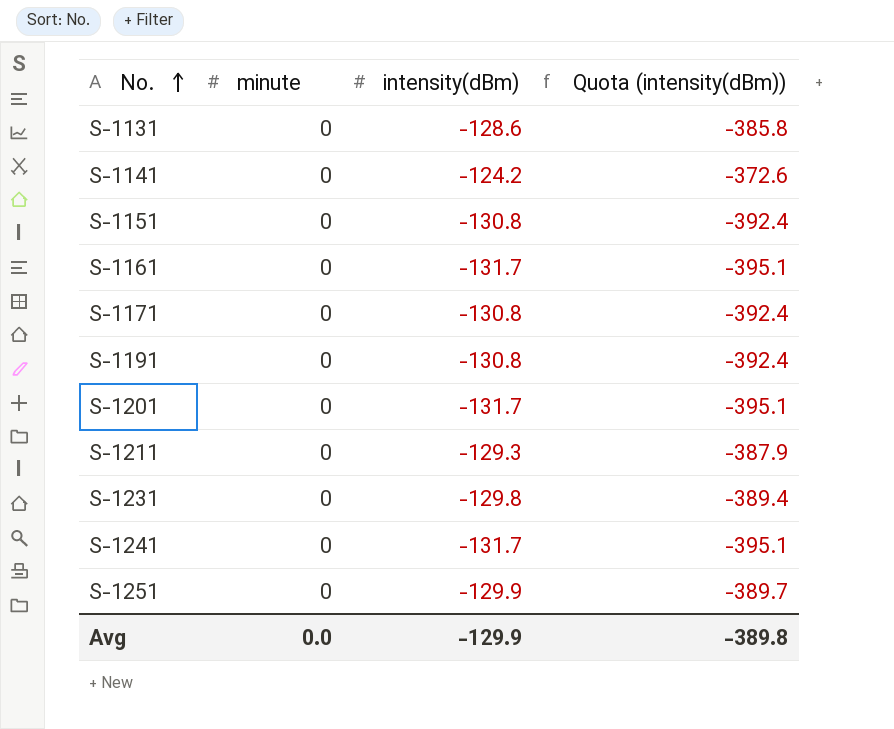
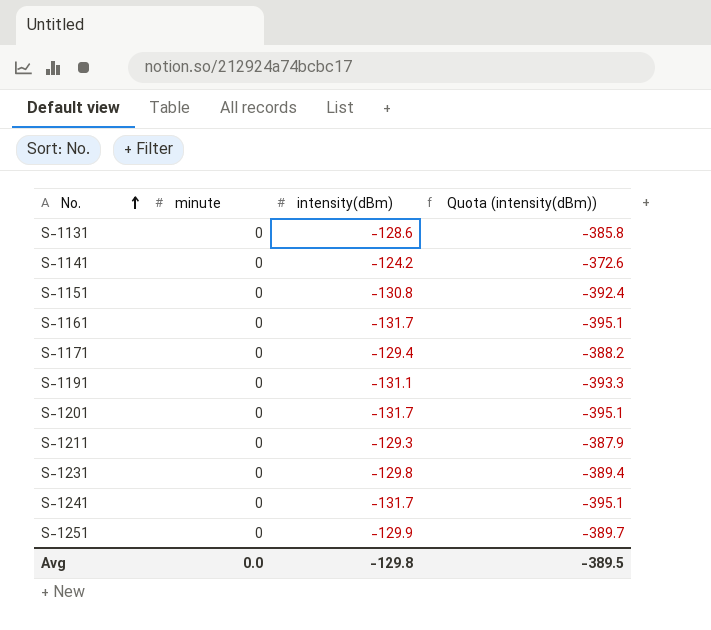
S-1171 | intensity(dBm): -130.8 -> -129.4
S-1171 | Quota (intensity(dBm)): -392.4 -> -388.2
S-1191 | intensity(dBm): -130.8 -> -131.1
S-1191 | Quota (intensity(dBm)): -392.4 -> -393.3
Avg | intensity(dBm): -129.9 -> -129.8
Avg | Quota (intensity(dBm)): -389.8 -> -389.5

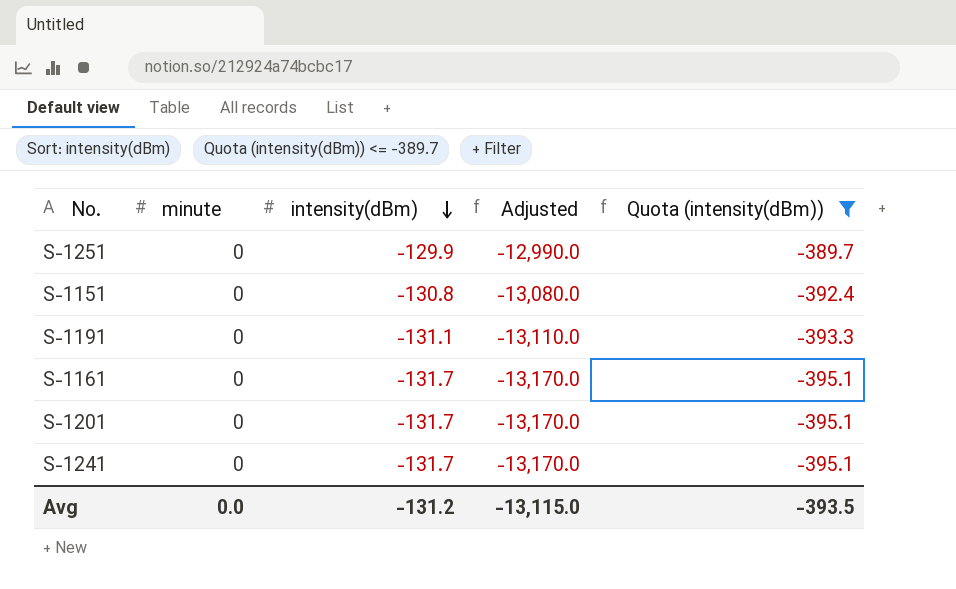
filter: none -> Quota (intensity(dBm)) <= -389.7
row order: No. ascending -> intensity(dBm) descending
column Adjusted | formula: none -> [intensity(dBm)] * 100
Avg | intensity(dBm): -129.8 -> -131.2
Avg | Quota (intensity(dBm)): -389.5 -> -393.5

